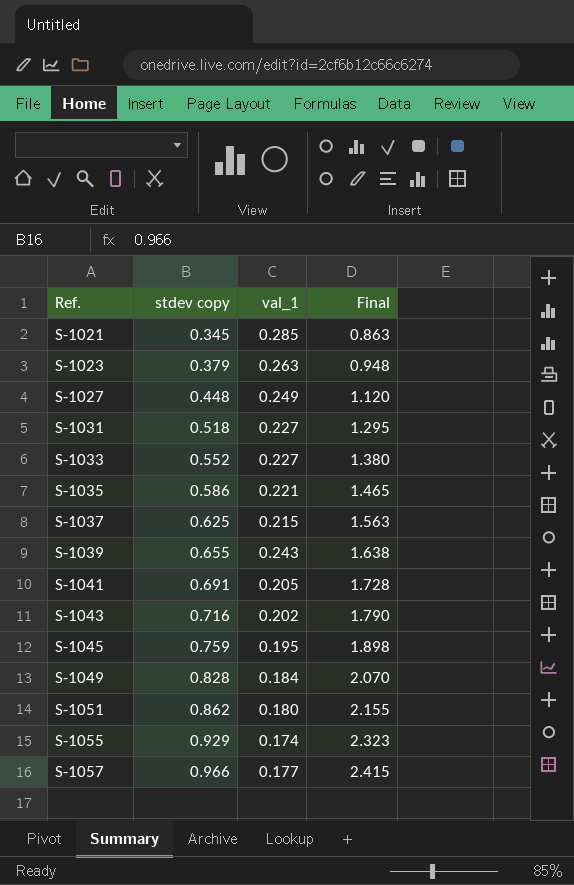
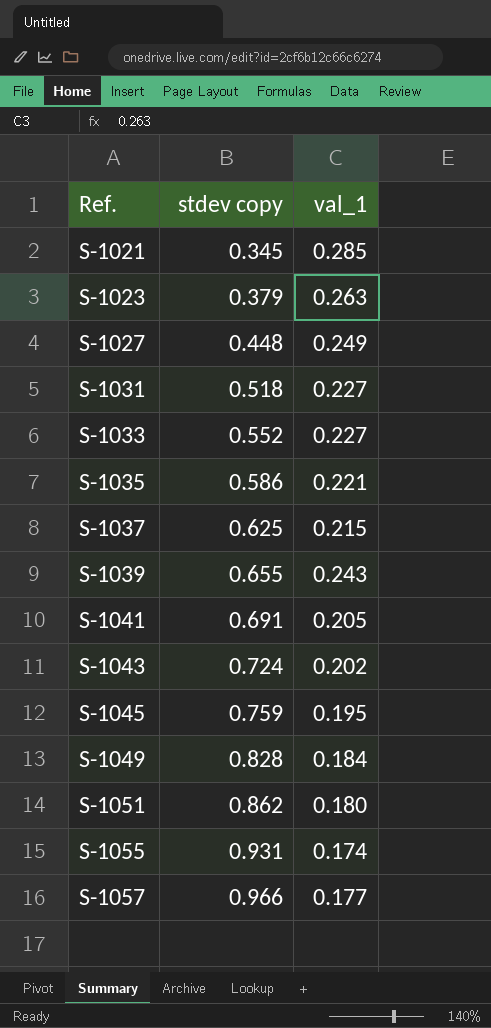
column Final | formula: [stdev copy] * 2.5 -> none
S-1043 | stdev copy: 0.716 -> 0.724
S-1055 | stdev copy: 0.929 -> 0.931

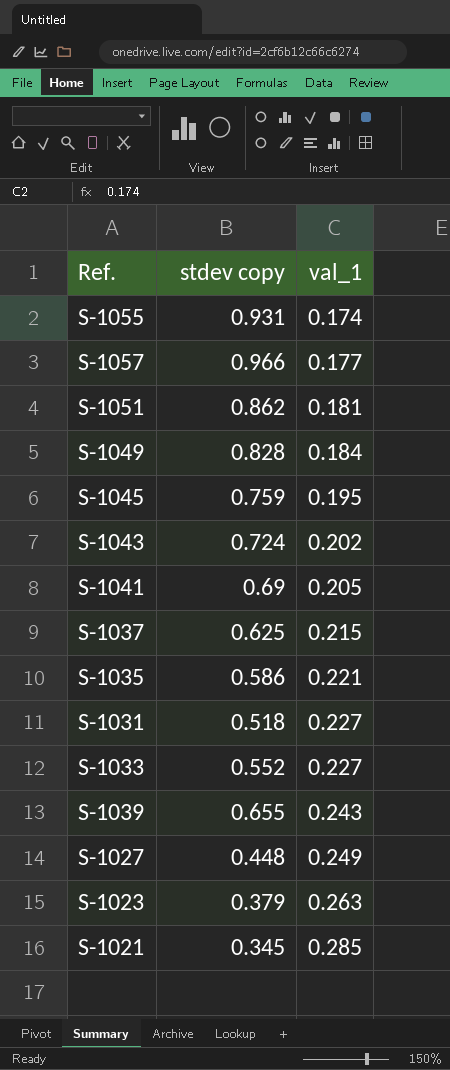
row order: Ref. ascending -> val_1 ascending
S-1051 | val_1: 0.180 -> 0.181
S-1041 | stdev copy: 0.691 -> 0.69

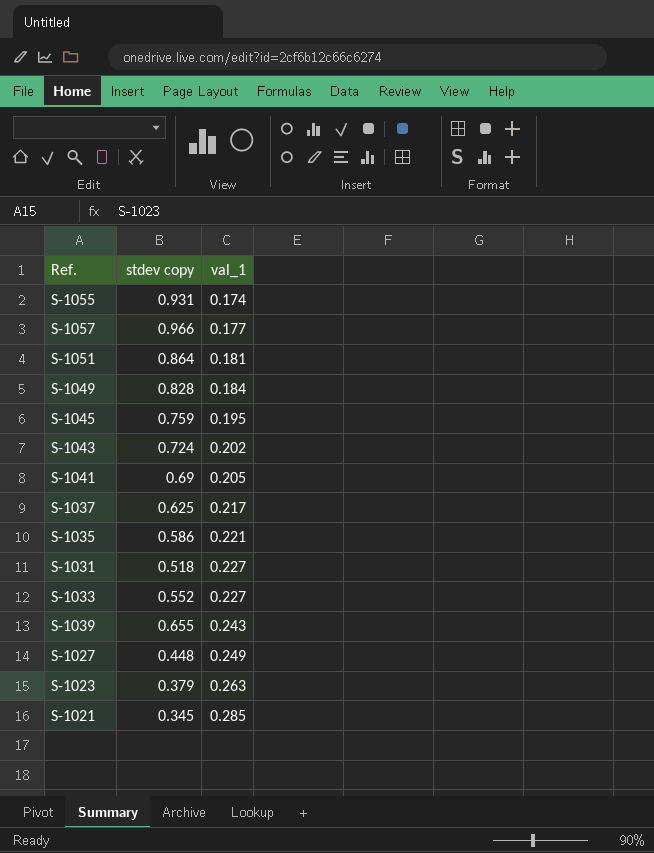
S-1051 | stdev copy: 0.862 -> 0.864
S-1037 | val_1: 0.215 -> 0.217

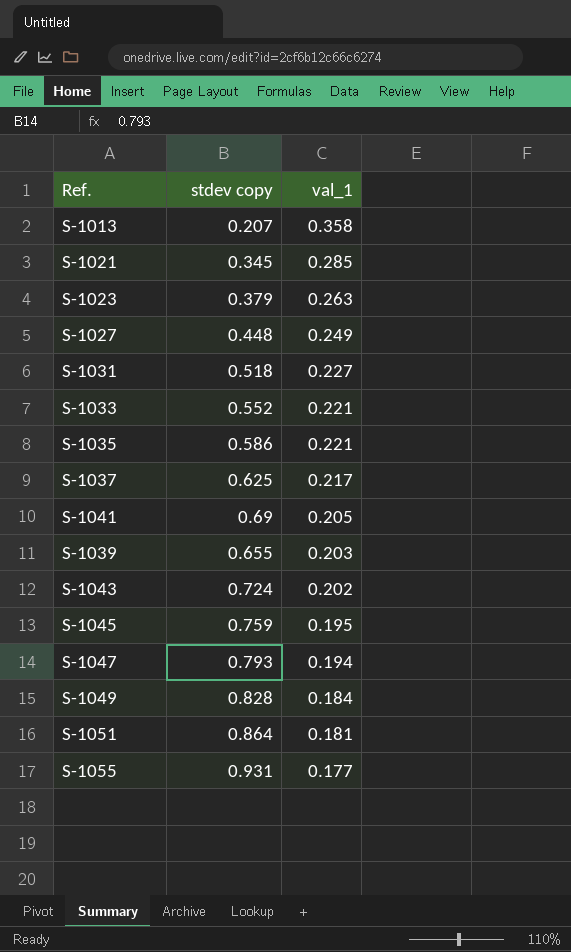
row order: val_1 ascending -> val_1 descending
row S-1057: 0.966 | 0.177 -> none
row S-1013: none -> 0.207 | 0.358
S-1033 | val_1: 0.227 -> 0.221
S-1039 | val_1: 0.243 -> 0.203
row S-1047: none -> 0.793 | 0.194
S-1055 | val_1: 0.174 -> 0.177

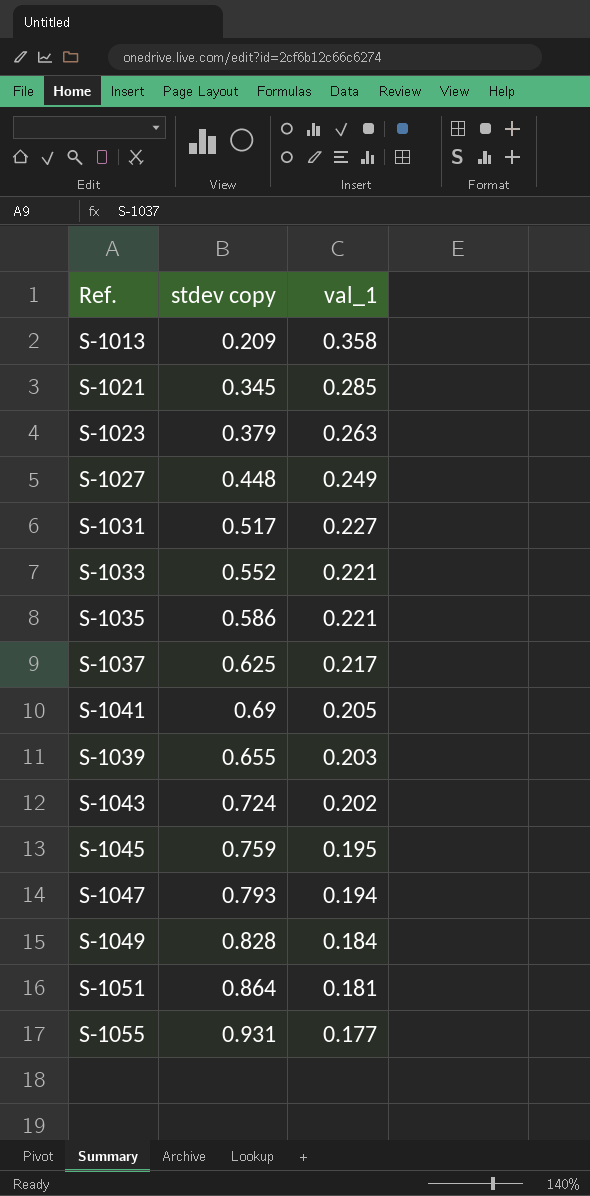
S-1013 | stdev copy: 0.207 -> 0.209
S-1031 | stdev copy: 0.518 -> 0.517

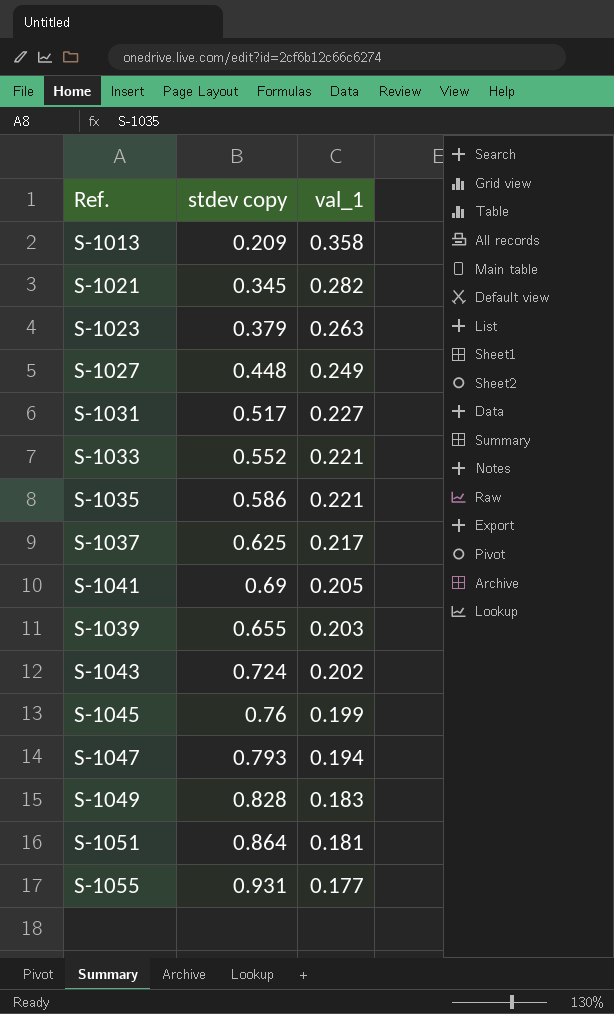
S-1021 | val_1: 0.285 -> 0.282
S-1045 | stdev copy: 0.759 -> 0.76
S-1045 | val_1: 0.195 -> 0.199
S-1049 | val_1: 0.184 -> 0.183

